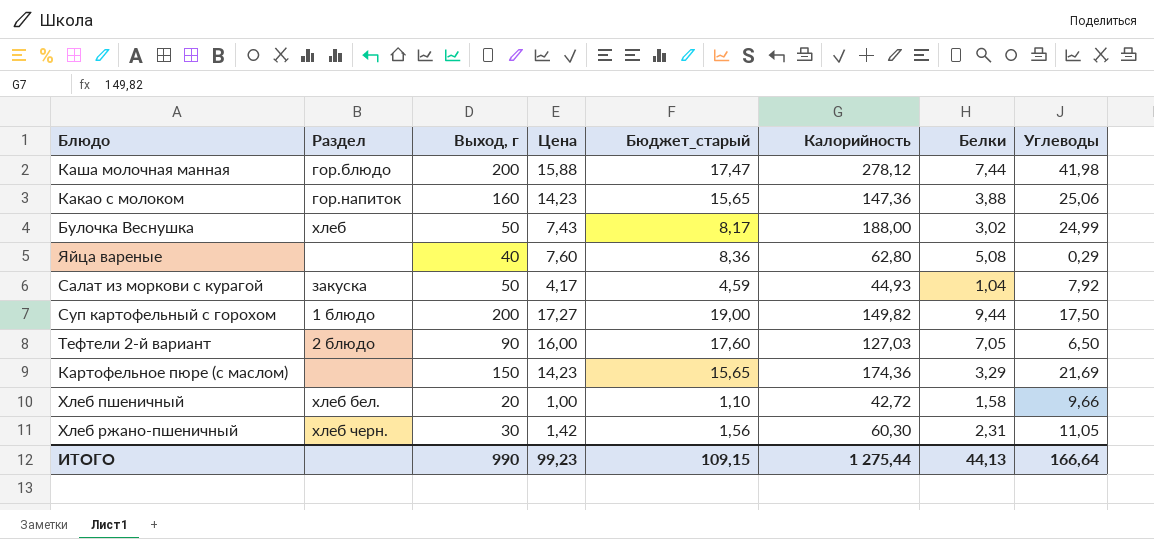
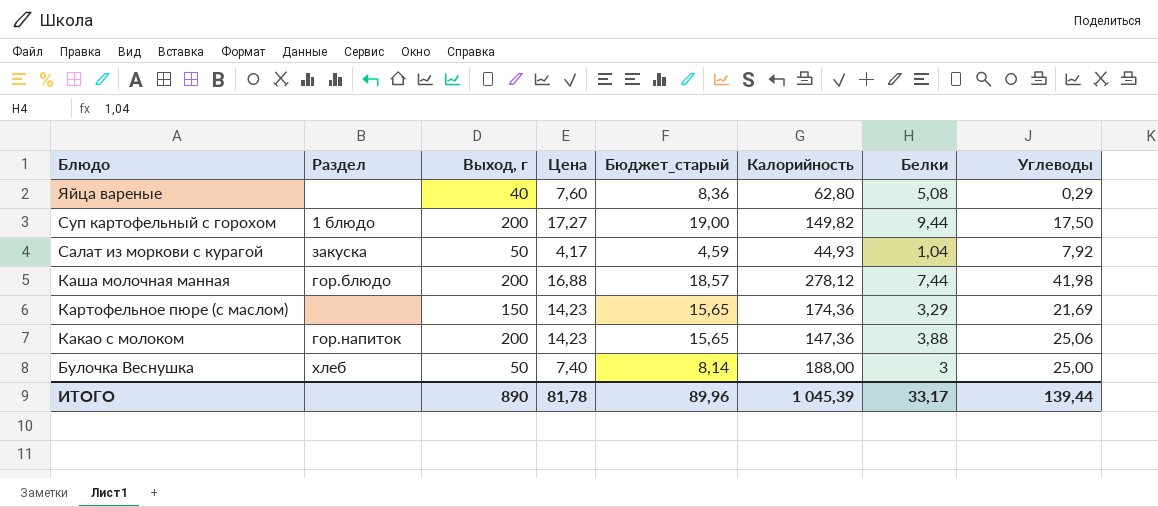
row order: none -> Блюдо descending
row Тефтели 2-й вариант: 2 блюдо | 90 | 16,00 | 17,60 | 127,03 | 7,05 | 6,50 -> none
row Хлеб пшеничный: хлеб бел. | 20 | 1,00 | 1,10 | 42,72 | 1,58 | 9,66 -> none
row Хлеб ржано-пшеничный: хлеб черн. | 30 | 1,42 | 1,56 | 60,30 | 2,31 | 11,05 -> none
Каша молочная манная | Цена: 15,88 -> 16,88
Каша молочная манная | Бюджет_старый: 17,47 -> 18,57
Какао с молоком | Выход, г: 160 -> 200
Булочка Веснушка | Цена: 7,43 -> 7,40
Булочка Веснушка | Бюджет_старый: 8,17 -> 8,14
Булочка Веснушка | Белки: 3,02 -> 3
Булочка Веснушка | Углеводы: 24,99 -> 25,00
ИТОГО | Выход, г: 990 -> 890
ИТОГО | Цена: 99,23 -> 81,78
ИТОГО | Бюджет_старый: 109,15 -> 89,96
ИТОГО | Калорийность: 1 275,44 -> 1 045,39
ИТОГО | Белки: 44,13 -> 33,17
ИТОГО | Углеводы: 166,64 -> 139,44

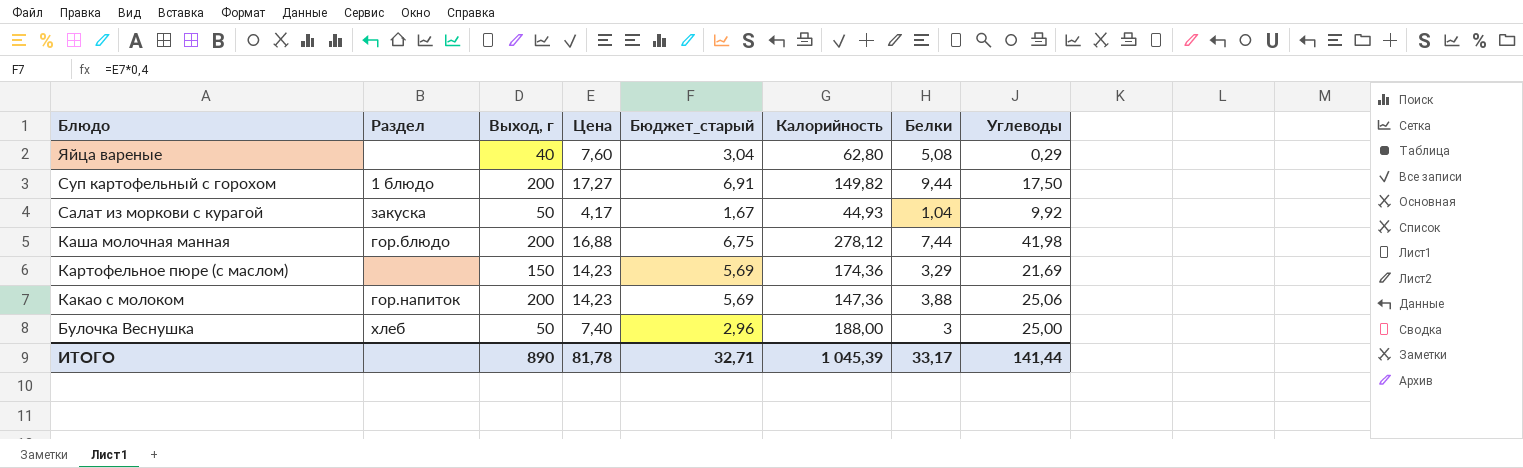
column Бюджет_старый | formula: [Цена] * 1,1 -> [Цена] * 0,4
Салат из моркови с курагой | Углеводы: 7,92 -> 9,92
ИТОГО | Бюджет_старый: 89,96 -> 32,71
ИТОГО | Углеводы: 139,44 -> 141,44

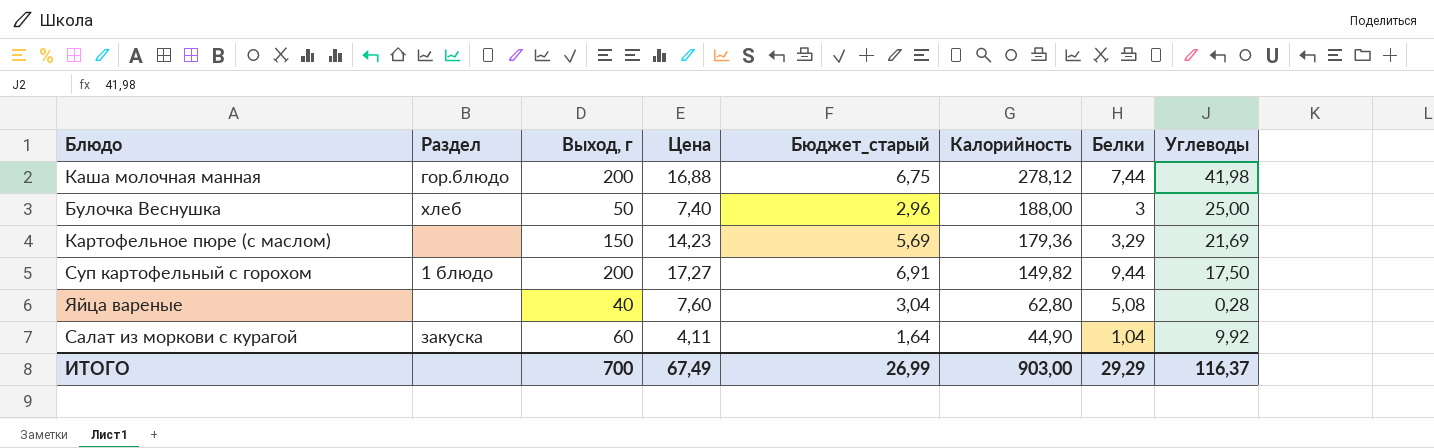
row order: Блюдо descending -> Калорийность descending
row Какао с молоком: гор.напиток | 200 | 14,23 | 5,69 | 147,36 | 3,88 | 25,06 -> none
Картофельное пюре (с маслом) | Калорийность: 174,36 -> 179,36
Яйца вареные | Углеводы: 0,29 -> 0,28
Салат из моркови с курагой | Выход, г: 50 -> 60
Салат из моркови с курагой | Цена: 4,17 -> 4,11
Салат из моркови с курагой | Бюджет_старый: 1,67 -> 1,64
Салат из моркови с курагой | Калорийность: 44,93 -> 44,90
ИТОГО | Выход, г: 890 -> 700
ИТОГО | Цена: 81,78 -> 67,49
ИТОГО | Бюджет_старый: 32,71 -> 26,99
ИТОГО | Калорийность: 1 045,39 -> 903,00
ИТОГО | Белки: 33,17 -> 29,29
ИТОГО | Углеводы: 141,44 -> 116,37

